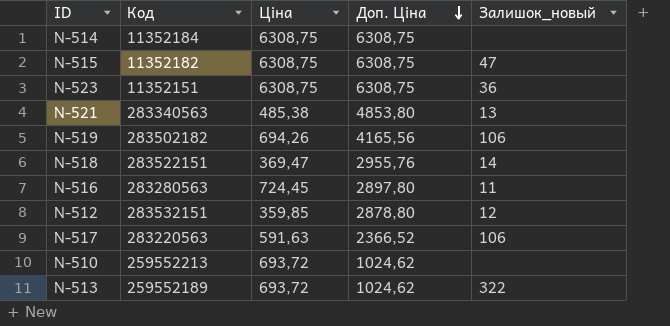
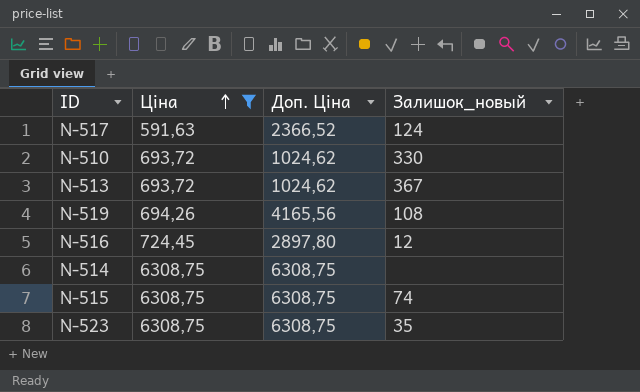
filter: none -> Ціна >= 591,63
row order: Доп. Ціна descending -> Ціна ascending
column Код | position: 2 -> none
N-517 | Залишок_новый: 106 -> 124
N-510 | Залишок_новый: none -> 330
N-513 | Залишок_новый: 322 -> 367
N-519 | Залишок_новый: 106 -> 108
N-516 | Залишок_новый: 11 -> 12
N-515 | Залишок_новый: 47 -> 74
N-523 | Залишок_новый: 36 -> 35

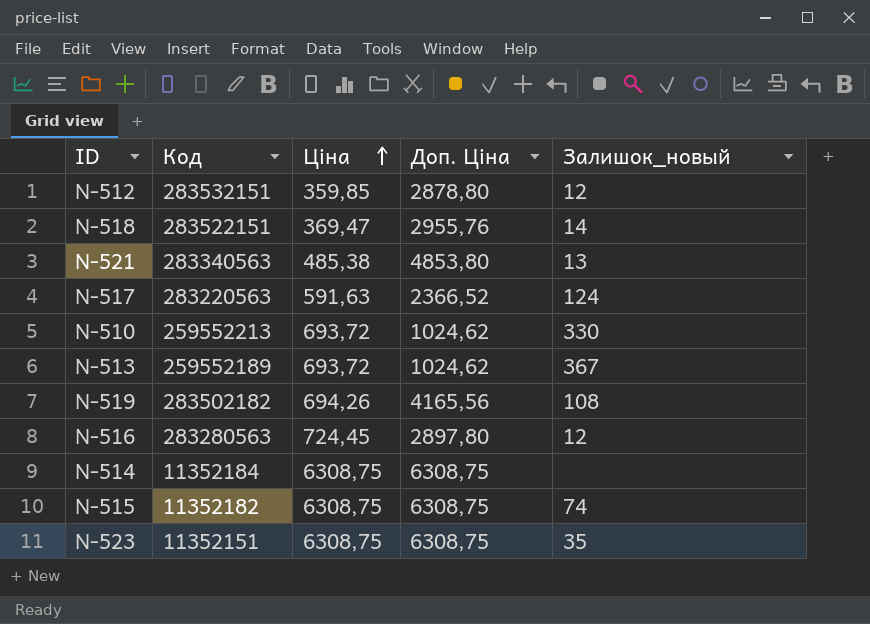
filter: Ціна >= 591,63 -> none
column Код | position: none -> 2

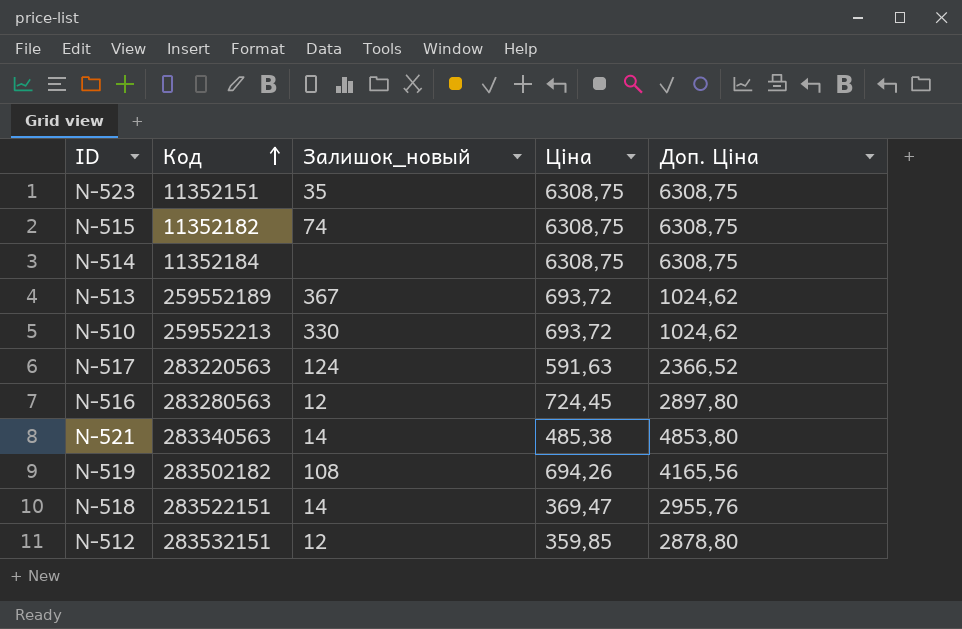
row order: Ціна ascending -> Код ascending
column Залишок_новый | position: 5 -> 3
N-521 | Залишок_новый: 13 -> 14

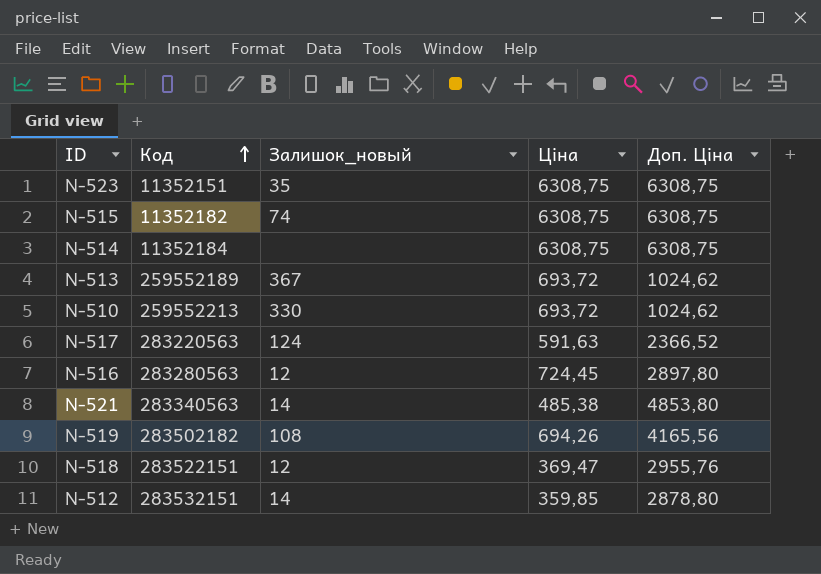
N-518 | Залишок_новый: 14 -> 12
N-512 | Залишок_новый: 12 -> 14

